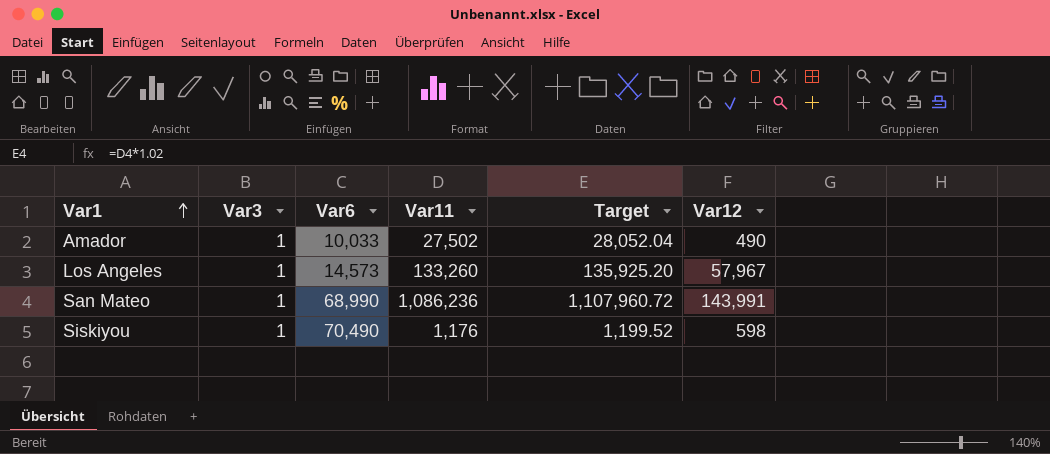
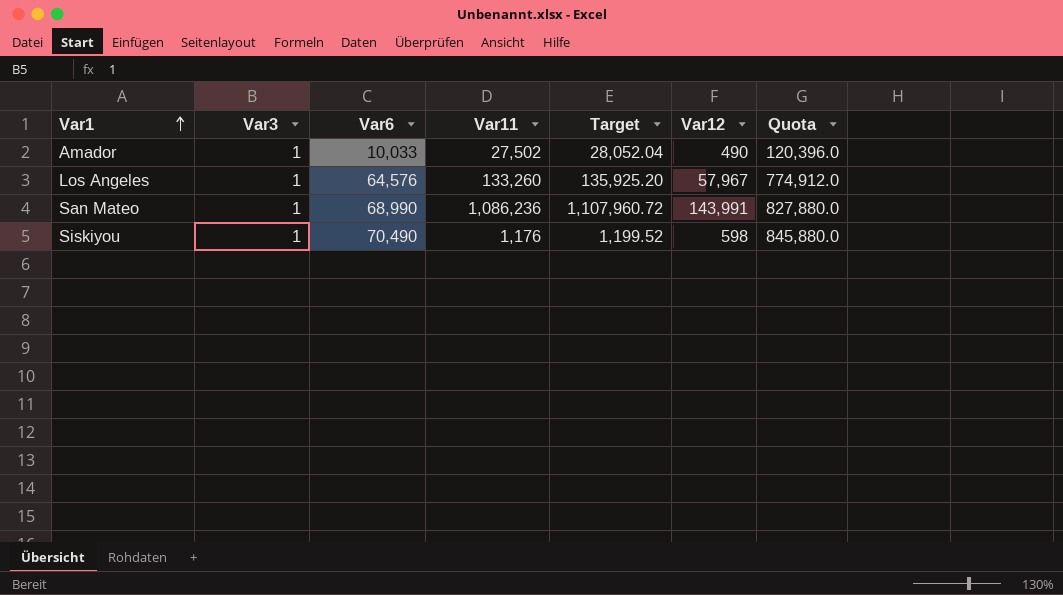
column Quota | formula: none -> [Var6] * 12
Los Angeles | Var6: 14,573 -> 64,576

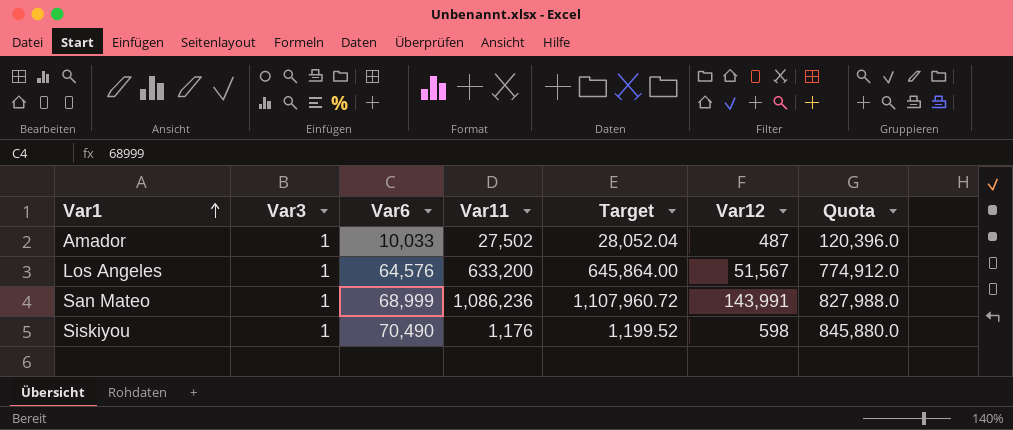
Amador | Var12: 490 -> 487
Los Angeles | Var11: 133,260 -> 633,200
Los Angeles | Target: 135,925.20 -> 645,864.00
Los Angeles | Var12: 57,967 -> 51,567
San Mateo | Var6: 68,990 -> 68,999
San Mateo | Quota: 827,880.0 -> 827,988.0

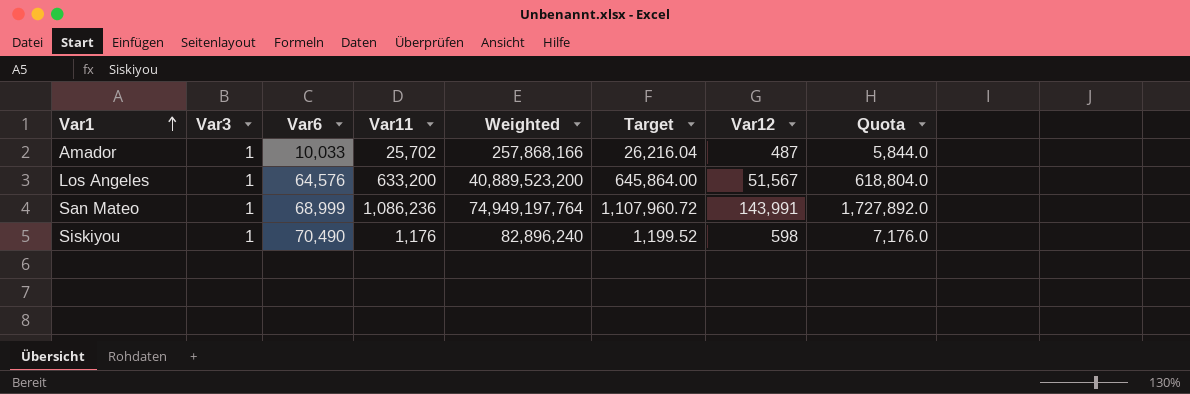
column Weighted | formula: none -> [Var6] * [Var11]
column Quota | formula: [Var6] * 12 -> [Var12] * 12
Amador | Var11: 27,502 -> 25,702
Amador | Target: 28,052.04 -> 26,216.04

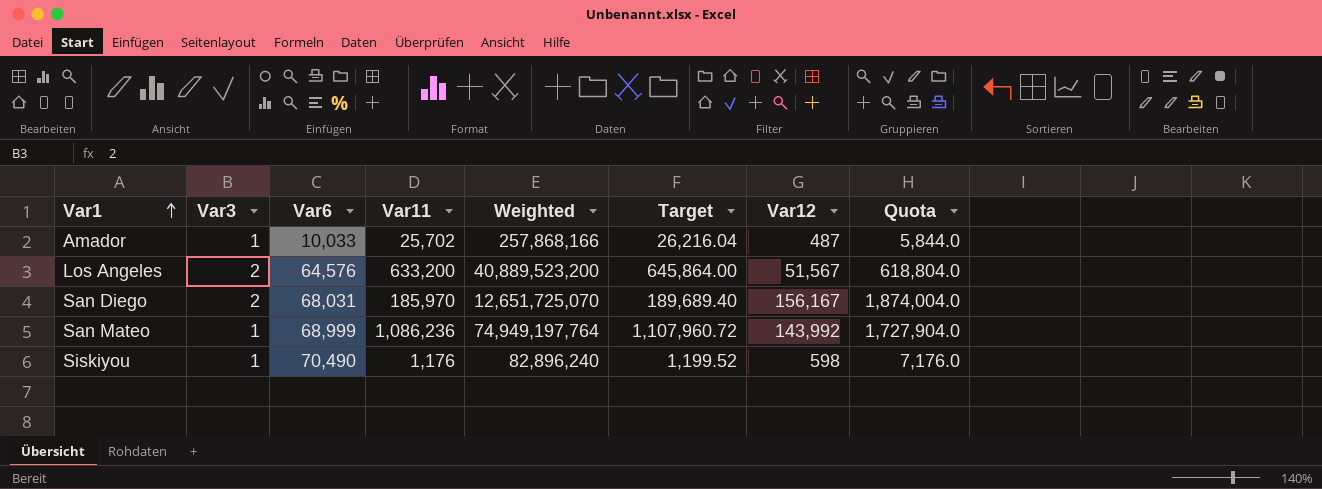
Los Angeles | Var3: 1 -> 2
row San Diego: none -> 2 | 68,031 | 185,970 | 12,651,725,070 | 189,689.40 | 156,167 | 1,874,004.0
San Mateo | Var12: 143,991 -> 143,992
San Mateo | Quota: 1,727,892.0 -> 1,727,904.0

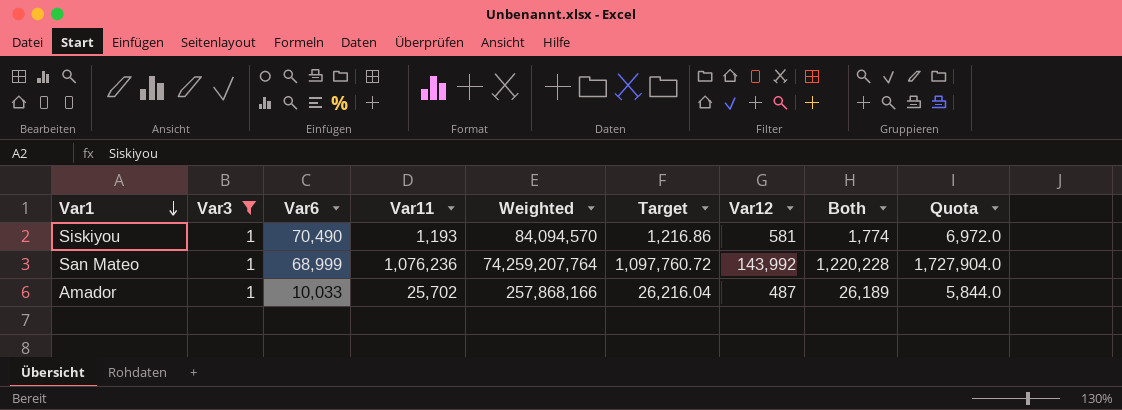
filter: none -> Var3 = 1
row order: Var1 ascending -> Var1 descending
column Both | formula: none -> [Var11] + [Var12]
Siskiyou | Var11: 1,176 -> 1,193
Siskiyou | Weighted: 82,896,240 -> 84,094,570
Siskiyou | Target: 1,199.52 -> 1,216.86
Siskiyou | Var12: 598 -> 581
Siskiyou | Quota: 7,176.0 -> 6,972.0
San Mateo | Var11: 1,086,236 -> 1,076,236
San Mateo | Weighted: 74,949,197,764 -> 74,259,207,764
San Mateo | Target: 1,107,960.72 -> 1,097,760.72

